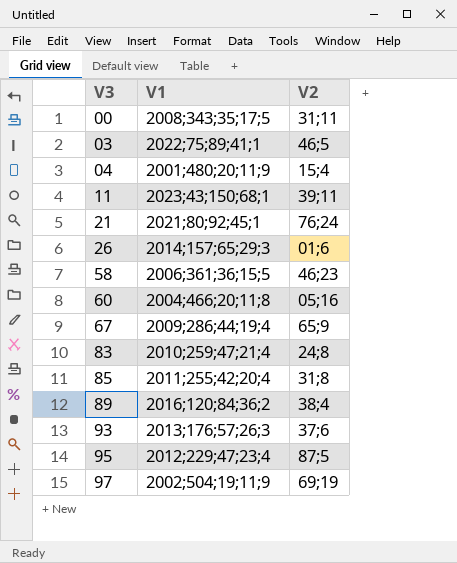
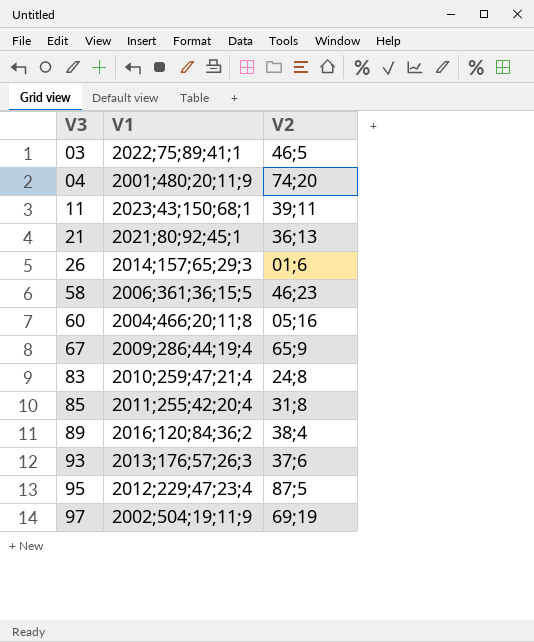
row 00: 2008;343;35;17;5 | 31;11 -> none
04 | V2: 15;4 -> 74;20
21 | V2: 76;24 -> 36;13

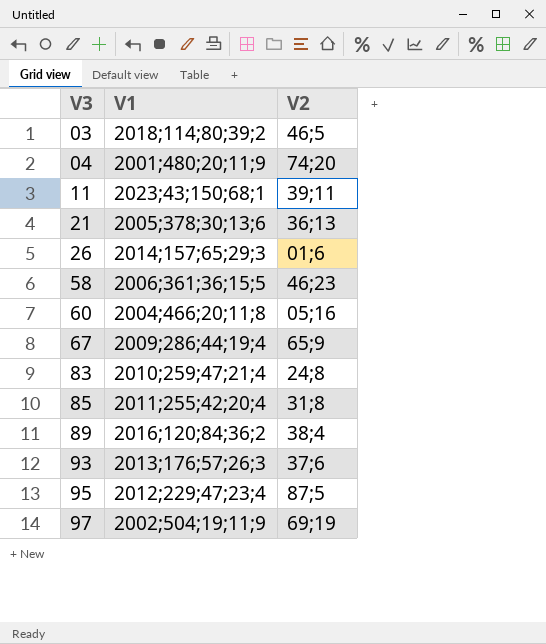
03 | V1: 2022;75;89;41;1 -> 2018;114;80;39;2
21 | V1: 2021;80;92;45;1 -> 2005;378;30;13;6

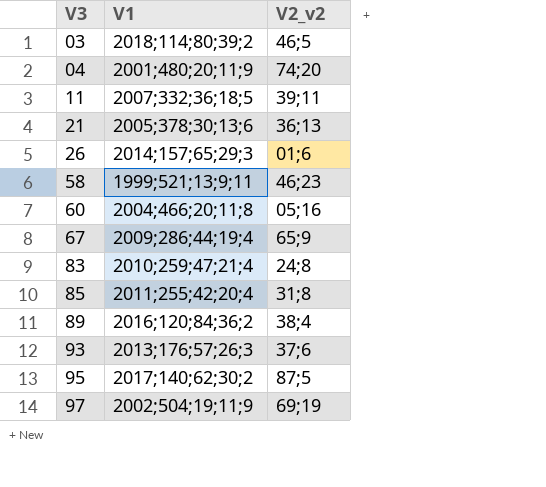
column name: V2 -> V2_v2
11 | V1: 2023;43;150;68;1 -> 2007;332;36;18;5
58 | V1: 2006;361;36;15;5 -> 1999;521;13;9;11
95 | V1: 2012;229;47;23;4 -> 2017;140;62;30;2

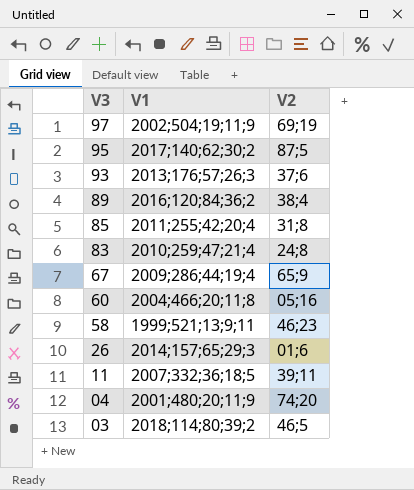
row order: V3 ascending -> V3 descending
column name: V2_v2 -> V2
row 21: 2005;378;30;13;6 | 36;13 -> none

